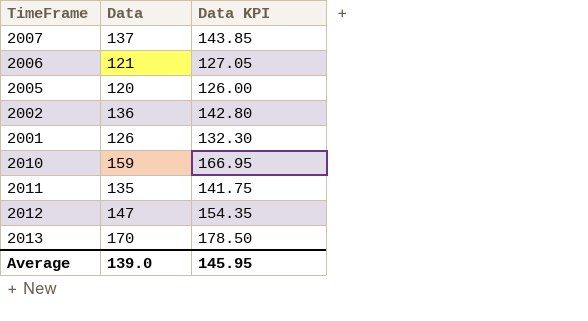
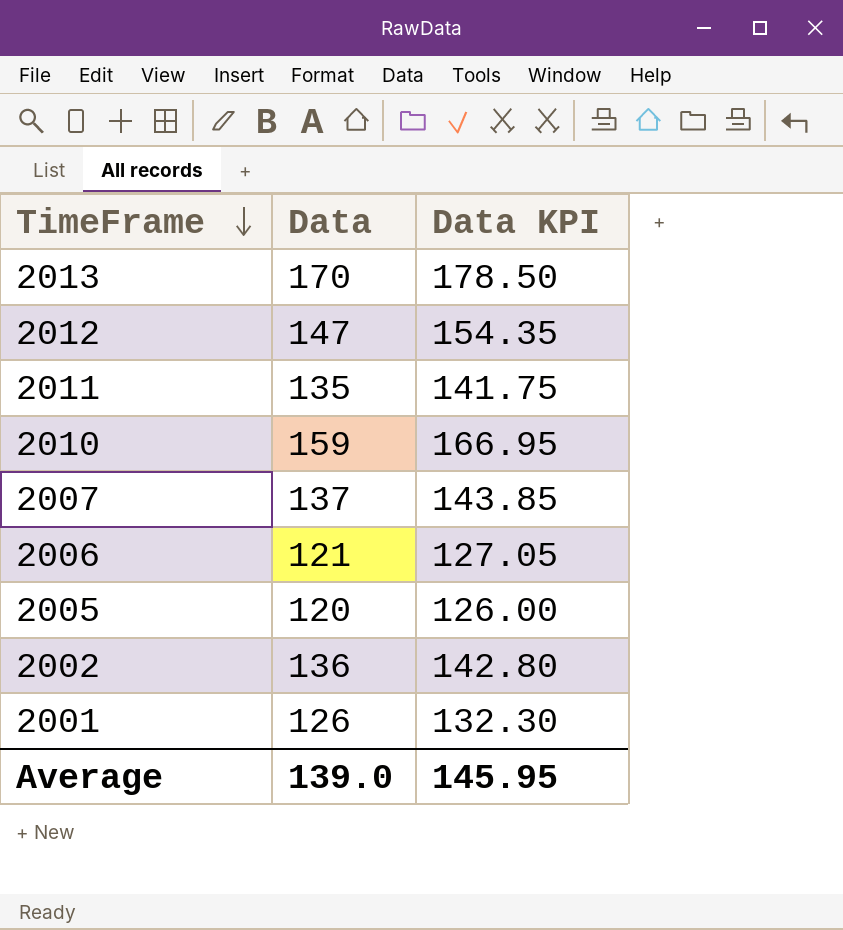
row order: none -> TimeFrame descending

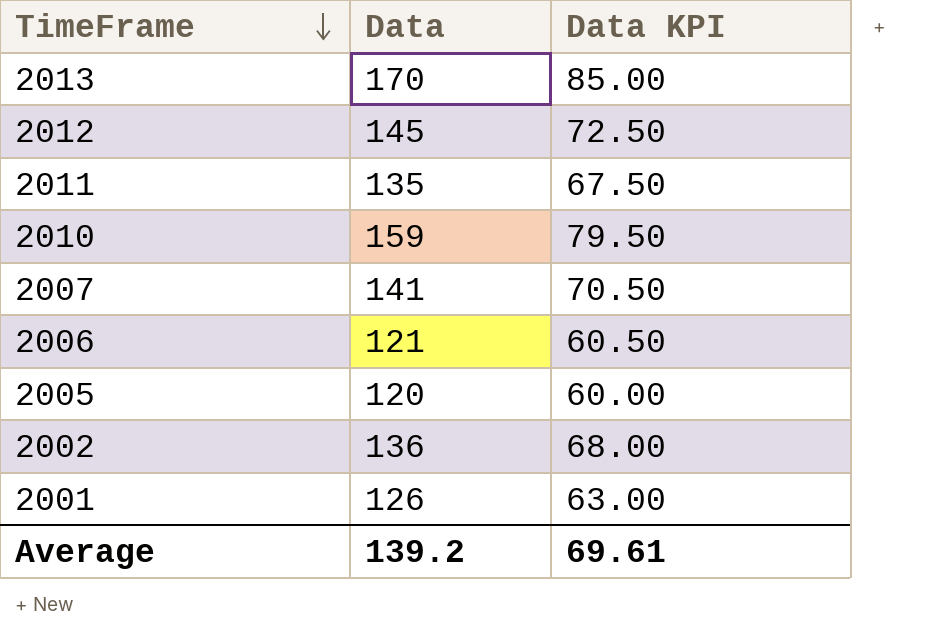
column Data KPI | formula: [Data] * 1.05 -> [Data] * 0.5
2012 | Data: 147 -> 145
2007 | Data: 137 -> 141
Average | Data: 139.0 -> 139.2
Average | Data KPI: 145.95 -> 69.61

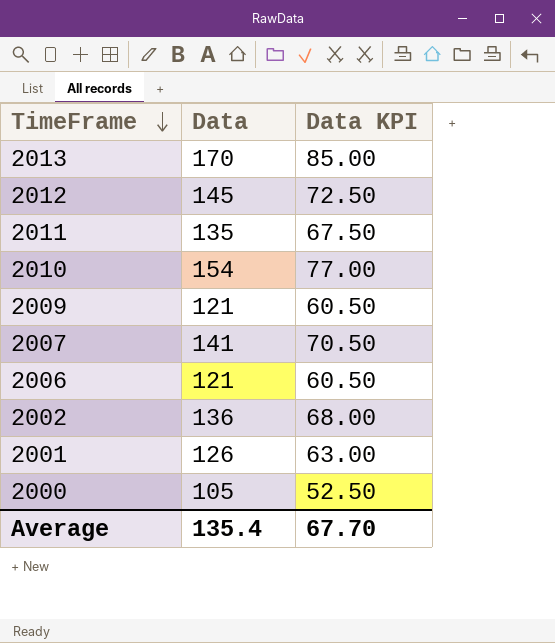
row 2005: 120 | 60.00 -> none
2010 | Data: 159 -> 154
2010 | Data KPI: 79.50 -> 77.00
row 2009: none -> 121 | 60.50
row 2000: none -> 105 | 52.50
Average | Data: 139.2 -> 135.4
Average | Data KPI: 69.61 -> 67.70

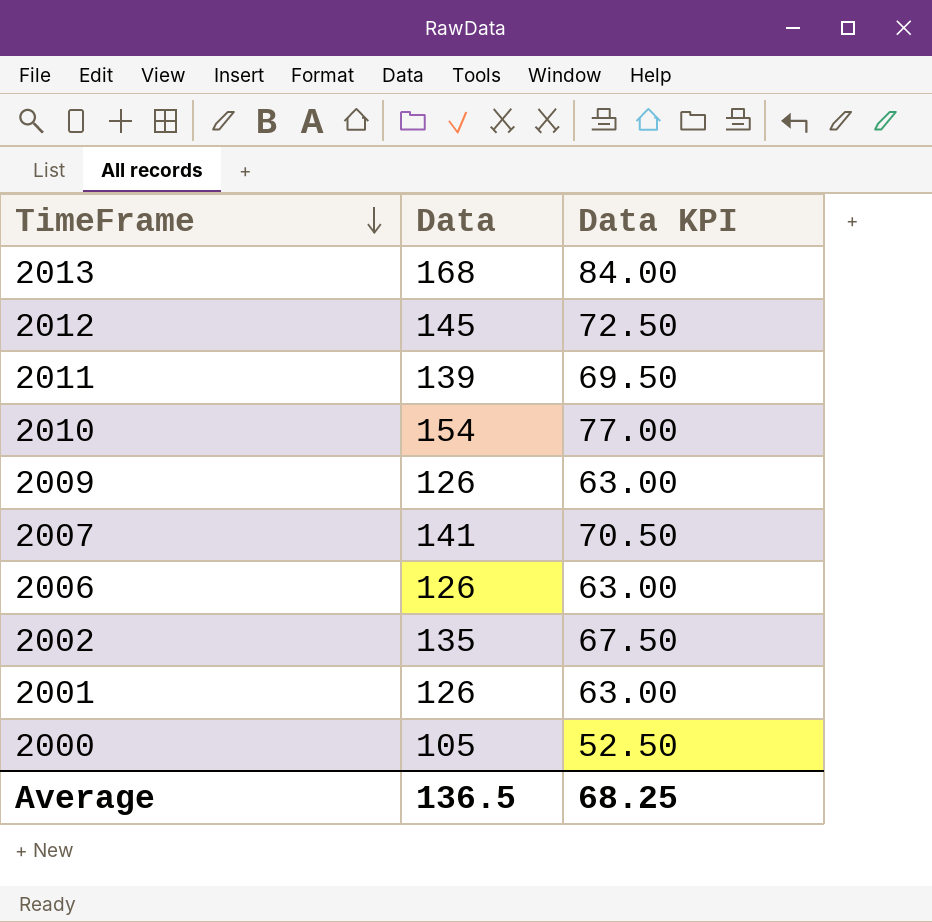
2013 | Data: 170 -> 168
2013 | Data KPI: 85.00 -> 84.00
2011 | Data: 135 -> 139
2011 | Data KPI: 67.50 -> 69.50
2009 | Data: 121 -> 126
2009 | Data KPI: 60.50 -> 63.00
2006 | Data: 121 -> 126
2006 | Data KPI: 60.50 -> 63.00
2002 | Data: 136 -> 135
2002 | Data KPI: 68.00 -> 67.50
Average | Data: 135.4 -> 136.5
Average | Data KPI: 67.70 -> 68.25

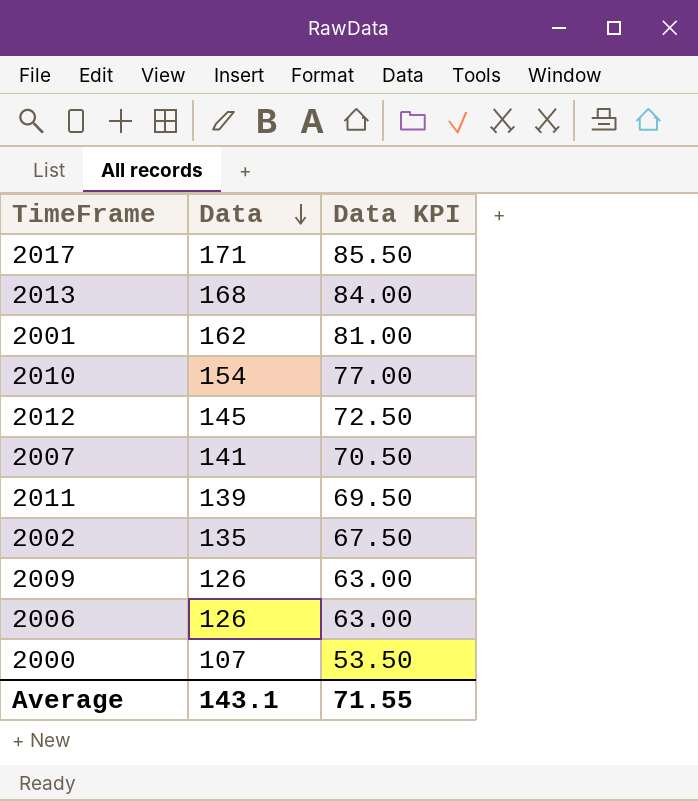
row order: TimeFrame descending -> Data descending
row 2017: none -> 171 | 85.50
2001 | Data: 126 -> 162
2001 | Data KPI: 63.00 -> 81.00
2000 | Data: 105 -> 107
2000 | Data KPI: 52.50 -> 53.50
Average | Data: 136.5 -> 143.1
Average | Data KPI: 68.25 -> 71.55

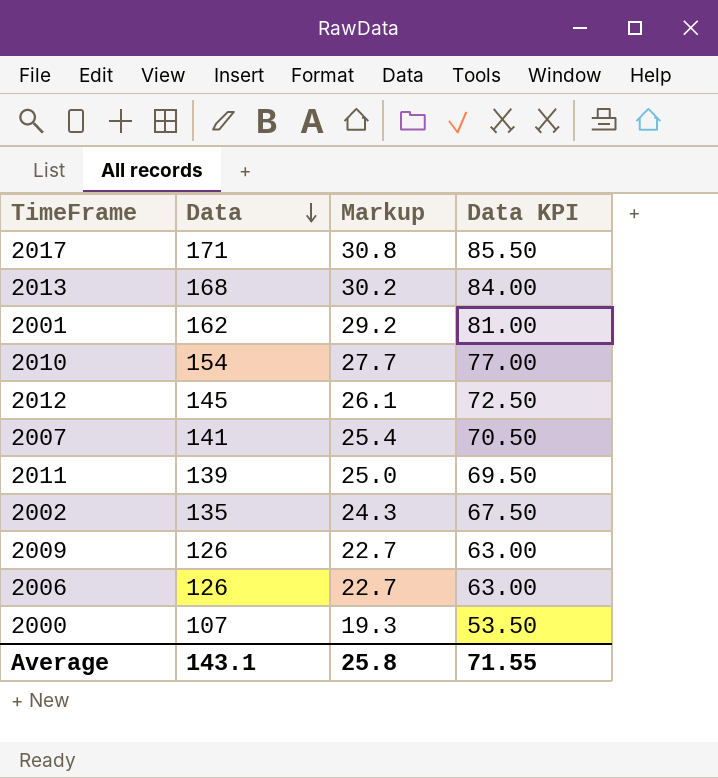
column Markup | formula: none -> [Data] * 0.18

